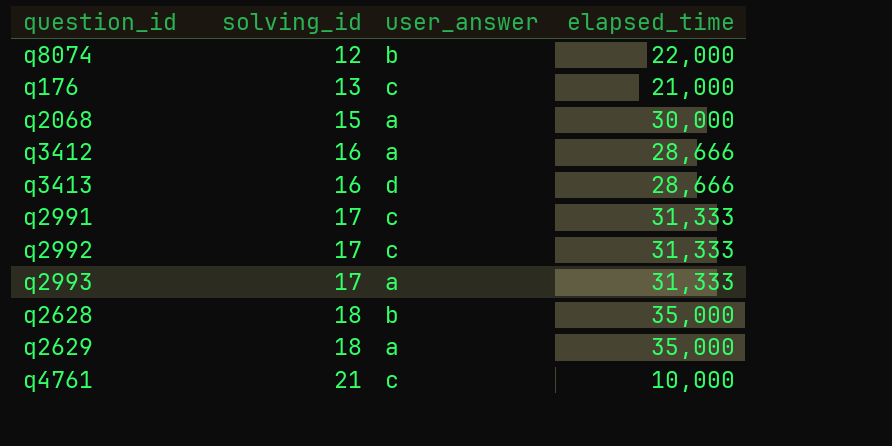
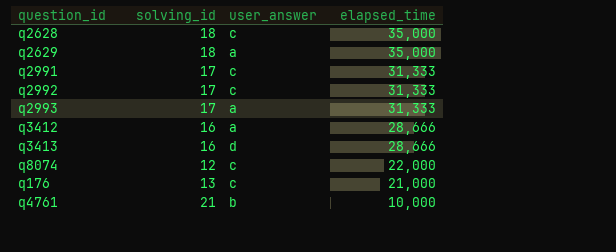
row order: solving_id ascending -> elapsed_time descending
row q2068: 15 | a | 30,000 -> none
q2628 | user_answer: b -> c
q8074 | user_answer: b -> c
q4761 | user_answer: c -> b

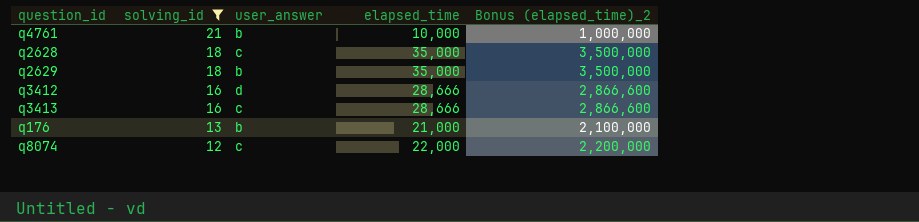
filter: none -> solving_id != 17
row order: elapsed_time descending -> solving_id descending
column Bonus (elapsed_time)_2 | formula: none -> [elapsed_time] * 100
q2629 | user_answer: a -> b
q3412 | user_answer: a -> d
q3413 | user_answer: d -> c
q176 | user_answer: c -> b

